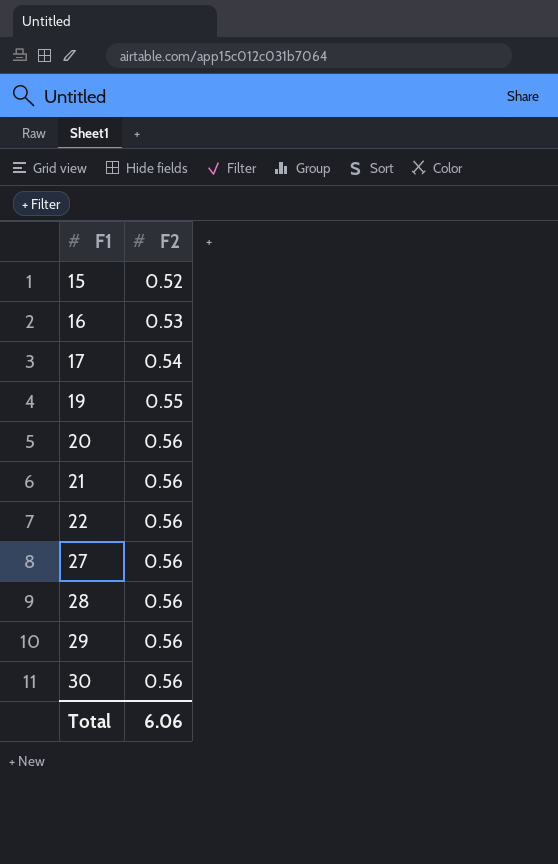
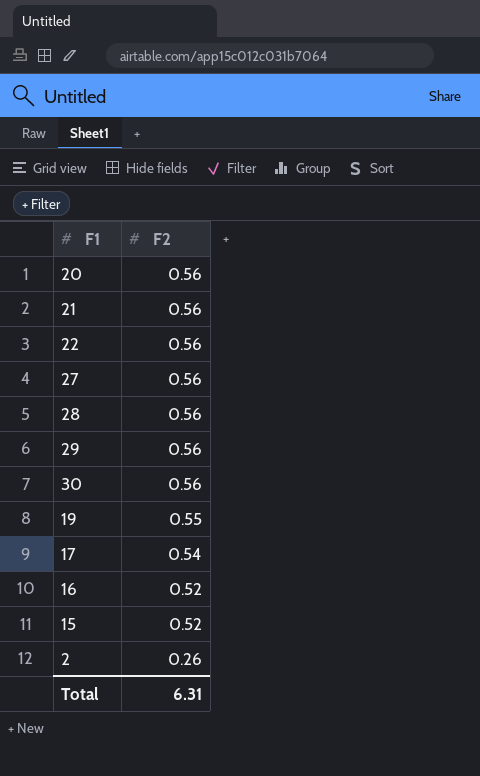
row order: F1 ascending -> F2 descending
16 | F2: 0.53 -> 0.52
row 2: none -> 0.26
Total | F2: 6.06 -> 6.31

